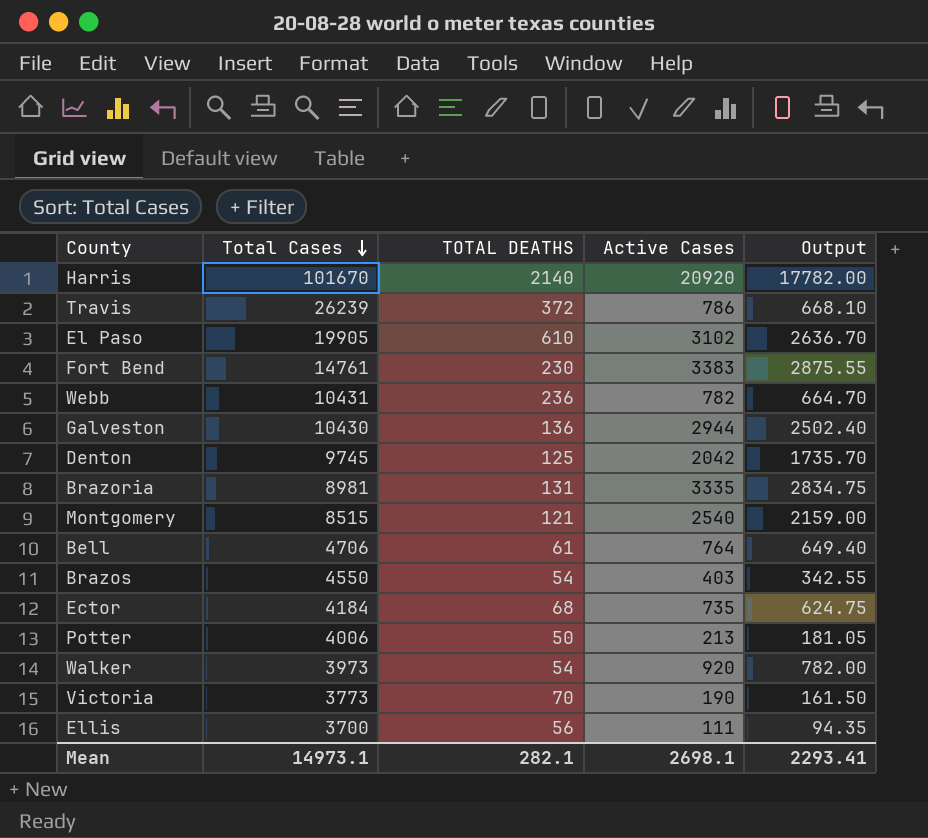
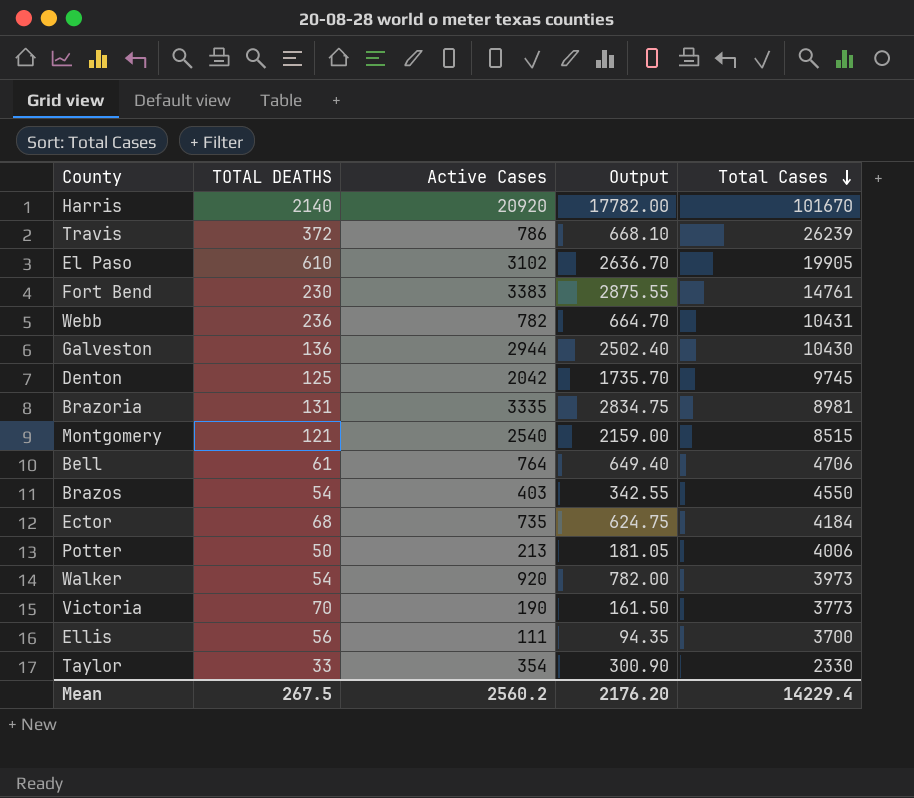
column Total Cases | position: 2 -> 5
row Taylor: none -> 33 | 354 | 300.90 | 2330
Mean | TOTAL DEATHS: 282.1 -> 267.5
Mean | Active Cases: 2698.1 -> 2560.2
Mean | Output: 2293.41 -> 2176.20
Mean | Total Cases: 14973.1 -> 14229.4

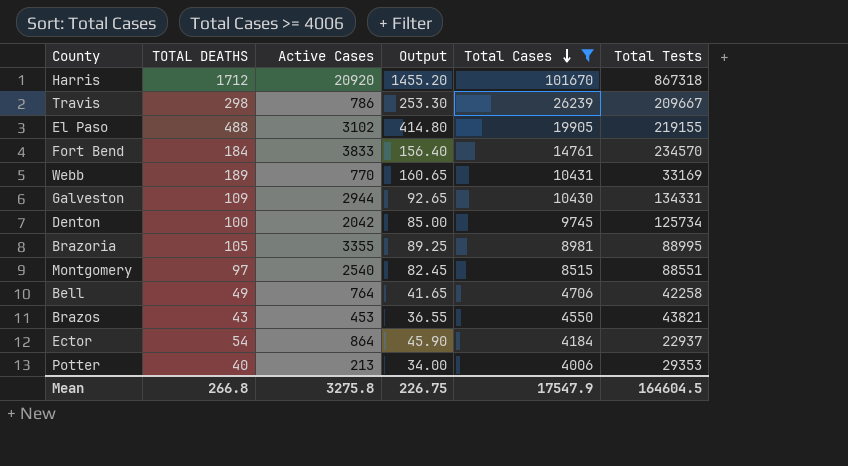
filter: none -> Total Cases >= 4006
column Output | formula: [Active Cases] * 0.85 -> [TOTAL DEATHS] * 0.85
column Total Tests | position: none -> 6
Harris | TOTAL DEATHS: 2140 -> 1712
Travis | TOTAL DEATHS: 372 -> 298
El Paso | TOTAL DEATHS: 610 -> 488
Fort Bend | TOTAL DEATHS: 230 -> 184
Fort Bend | Active Cases: 3383 -> 3833
Webb | TOTAL DEATHS: 236 -> 189
Webb | Active Cases: 782 -> 770
Galveston | TOTAL DEATHS: 136 -> 109
Denton | TOTAL DEATHS: 125 -> 100
Brazoria | TOTAL DEATHS: 131 -> 105
Brazoria | Active Cases: 3335 -> 3355
Montgomery | TOTAL DEATHS: 121 -> 97
Bell | TOTAL DEATHS: 61 -> 49
Brazos | TOTAL DEATHS: 54 -> 43
Brazos | Active Cases: 403 -> 453
Ector | TOTAL DEATHS: 68 -> 54
Ector | Active Cases: 735 -> 864
Potter | TOTAL DEATHS: 50 -> 40
Mean | TOTAL DEATHS: 267.5 -> 266.8
Mean | Active Cases: 2560.2 -> 3275.8
Mean | Output: 2176.20 -> 226.75
Mean | Total Cases: 14229.4 -> 17547.9

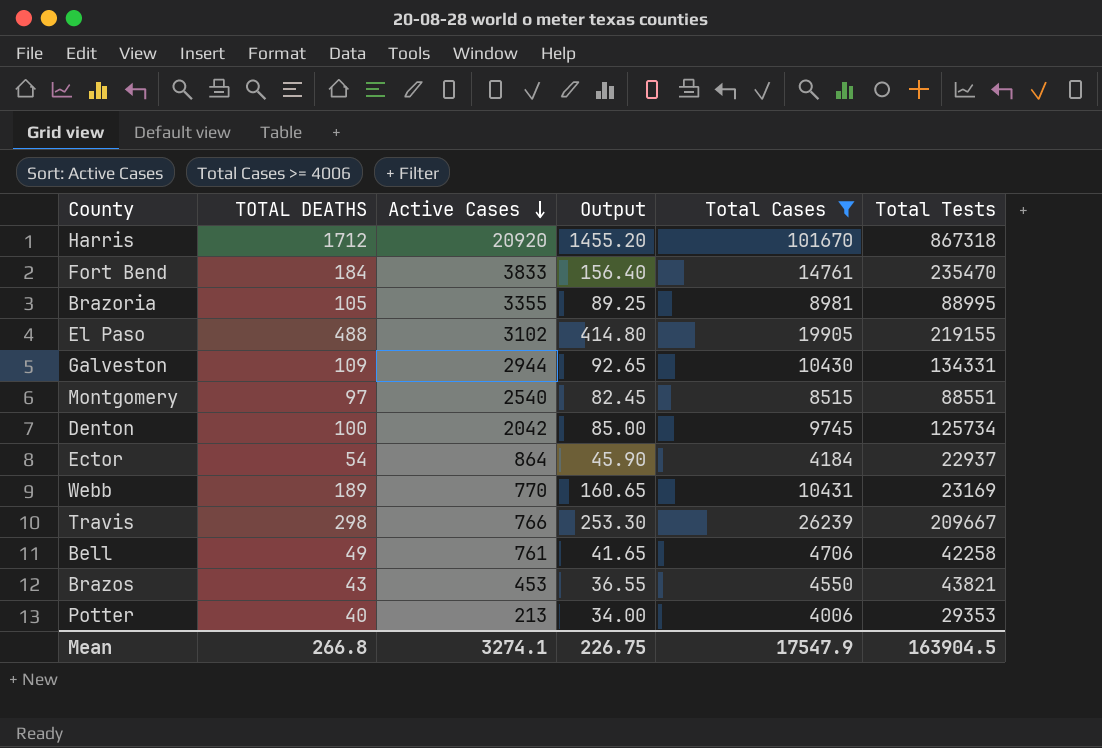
row order: Total Cases descending -> Active Cases descending
Fort Bend | Total Tests: 234570 -> 235470
Webb | Total Tests: 33169 -> 23169
Travis | Active Cases: 786 -> 766
Bell | Active Cases: 764 -> 761
Mean | Active Cases: 3275.8 -> 3274.1
Mean | Total Tests: 164604.5 -> 163904.5

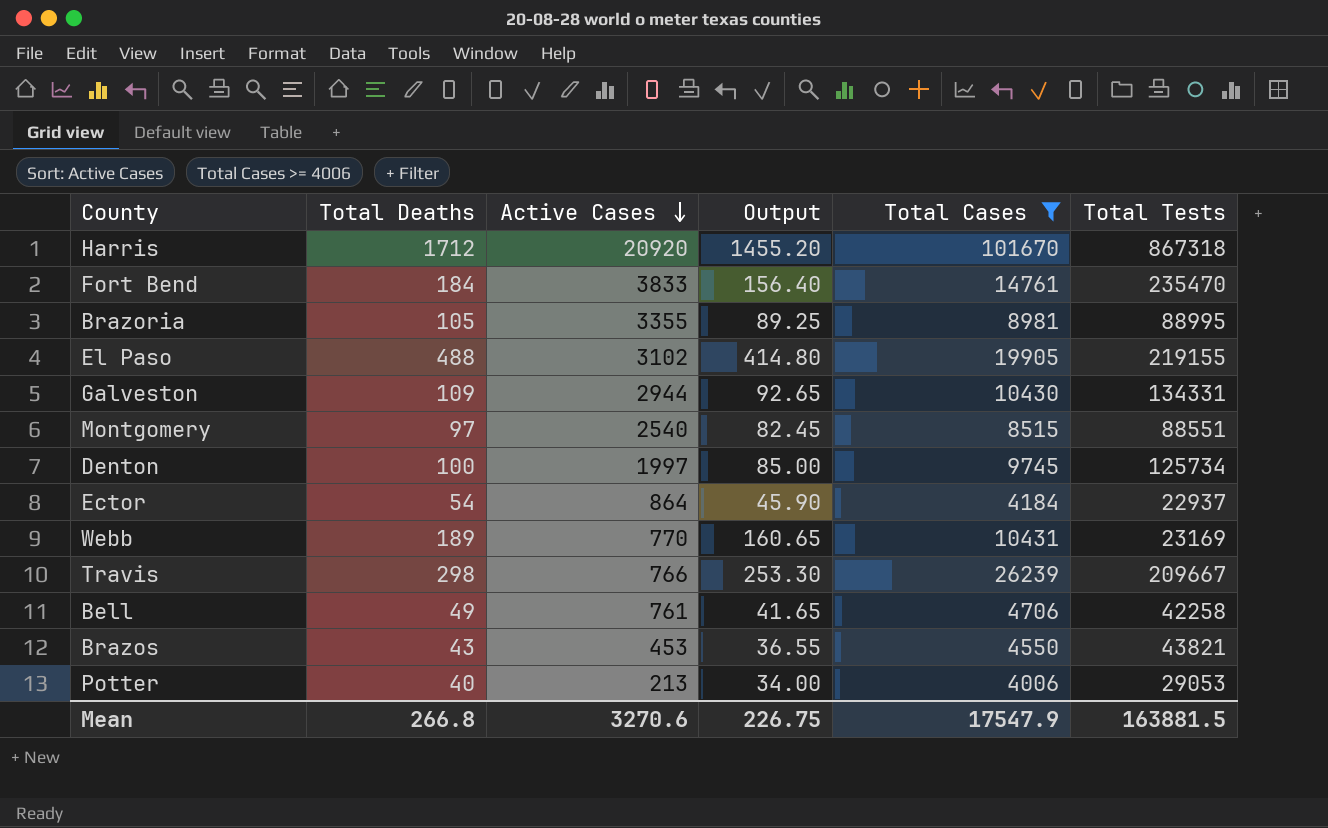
column name: TOTAL DEATHS -> Total Deaths
Denton | Active Cases: 2042 -> 1997
Potter | Total Tests: 29353 -> 29053
Mean | Active Cases: 3274.1 -> 3270.6
Mean | Total Tests: 163904.5 -> 163881.5

